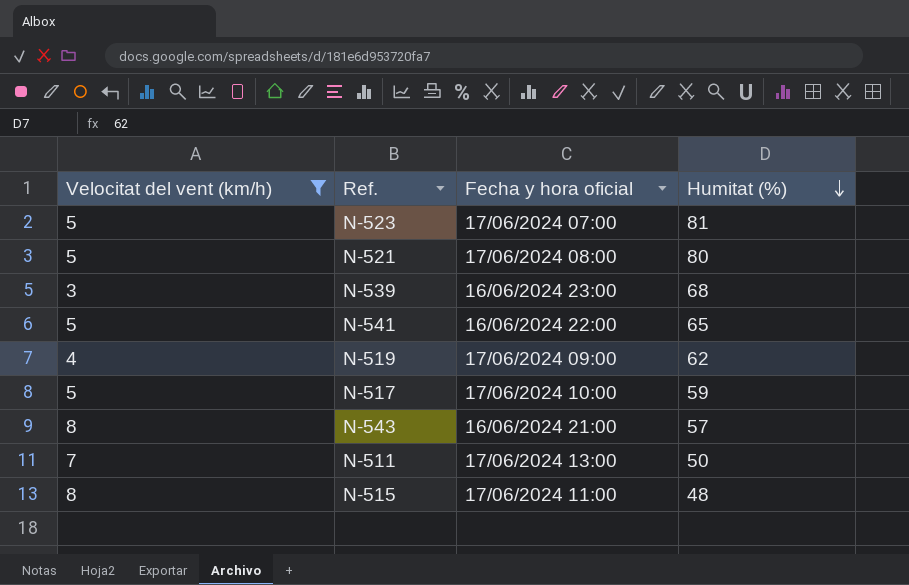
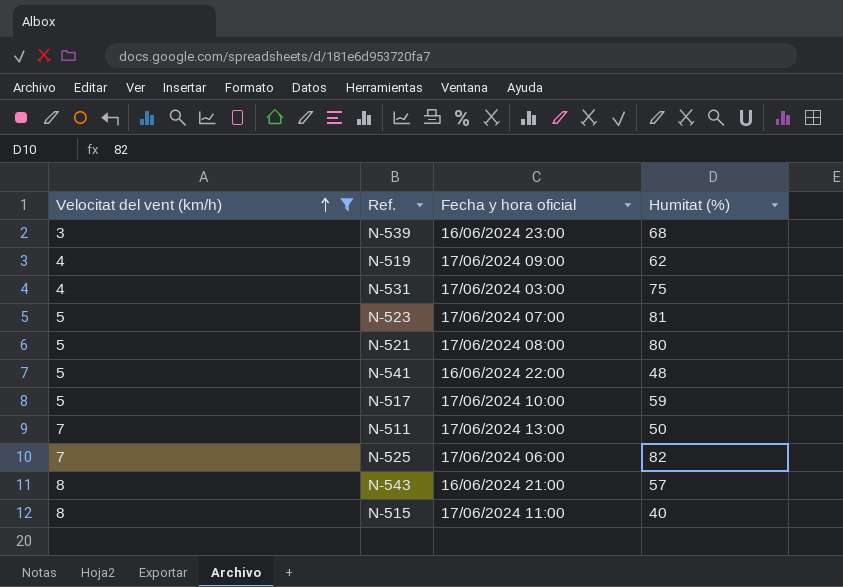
row order: Humitat (%) descending -> Velocitat del vent (km/h) ascending
row N-531: none -> 4 | 17/06/2024 03:00 | 75
N-541 | Humitat (%): 65 -> 48
row N-525: none -> 7 | 17/06/2024 06:00 | 82
N-515 | Humitat (%): 48 -> 40

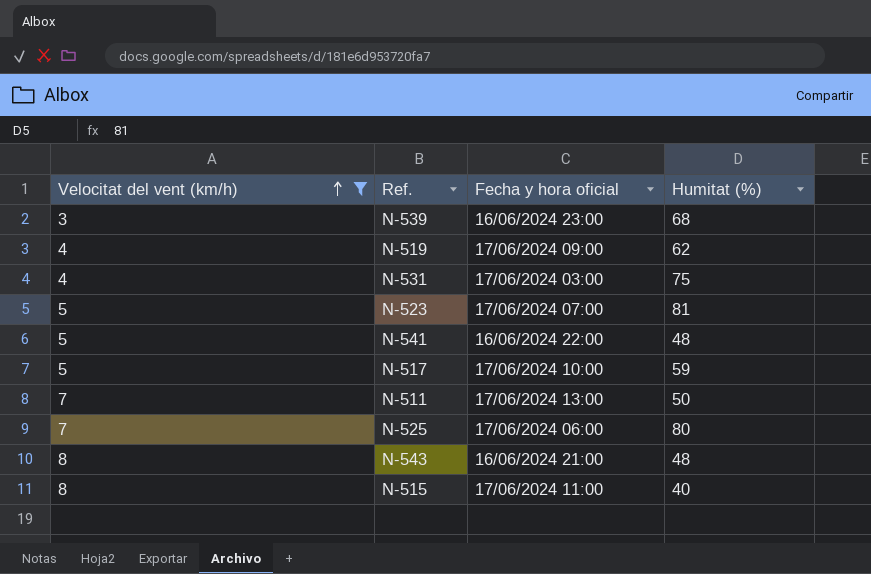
row N-521: 5 | 17/06/2024 08:00 | 80 -> none
N-525 | Humitat (%): 82 -> 80
N-543 | Humitat (%): 57 -> 48

